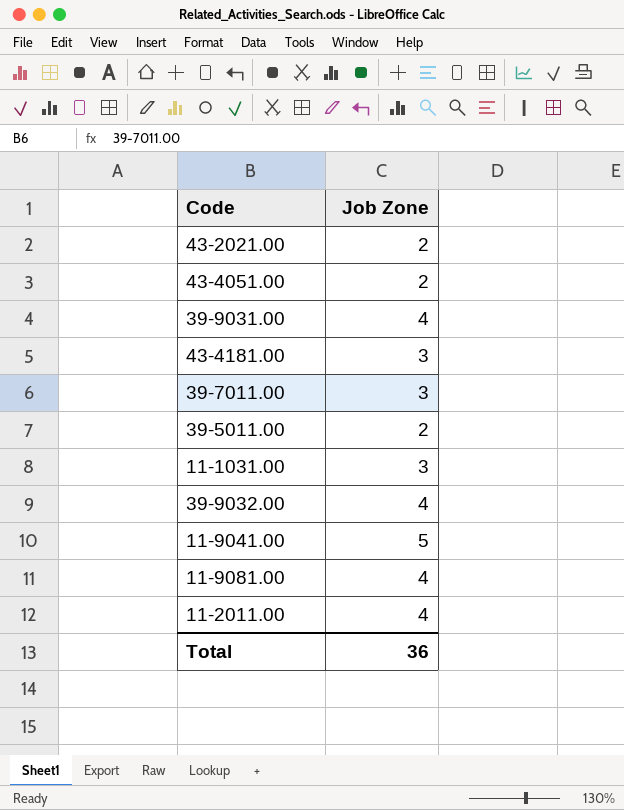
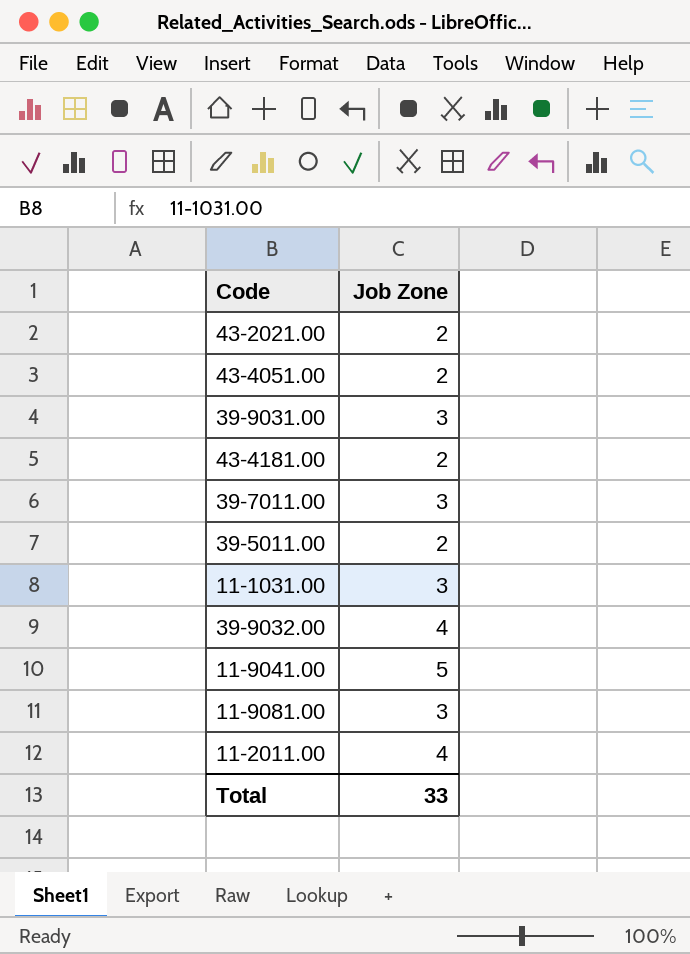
39-9031.00 | Job Zone: 4 -> 3
43-4181.00 | Job Zone: 3 -> 2
11-9081.00 | Job Zone: 4 -> 3
Total | Job Zone: 36 -> 33

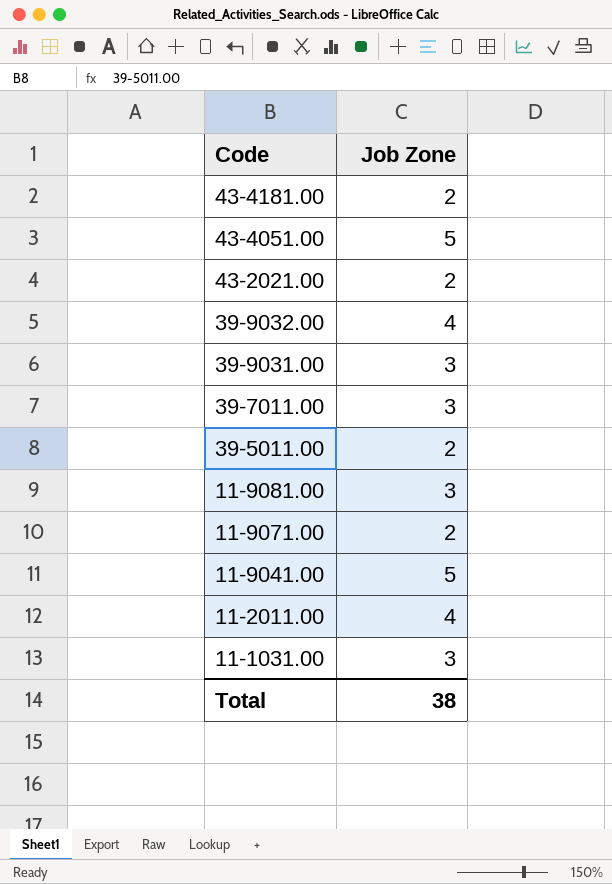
row order: none -> Code descending
43-4051.00 | Job Zone: 2 -> 5
row 11-9071.00: none -> 2
Total | Job Zone: 33 -> 38

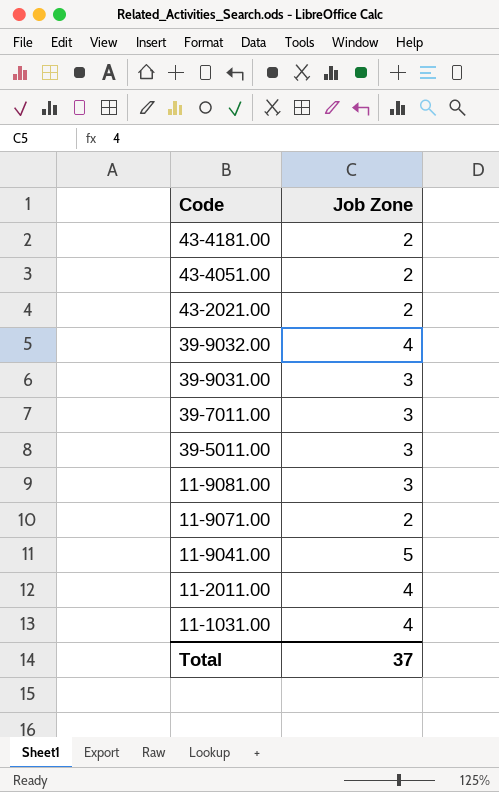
43-4051.00 | Job Zone: 5 -> 2
39-5011.00 | Job Zone: 2 -> 3
11-1031.00 | Job Zone: 3 -> 4
Total | Job Zone: 38 -> 37

